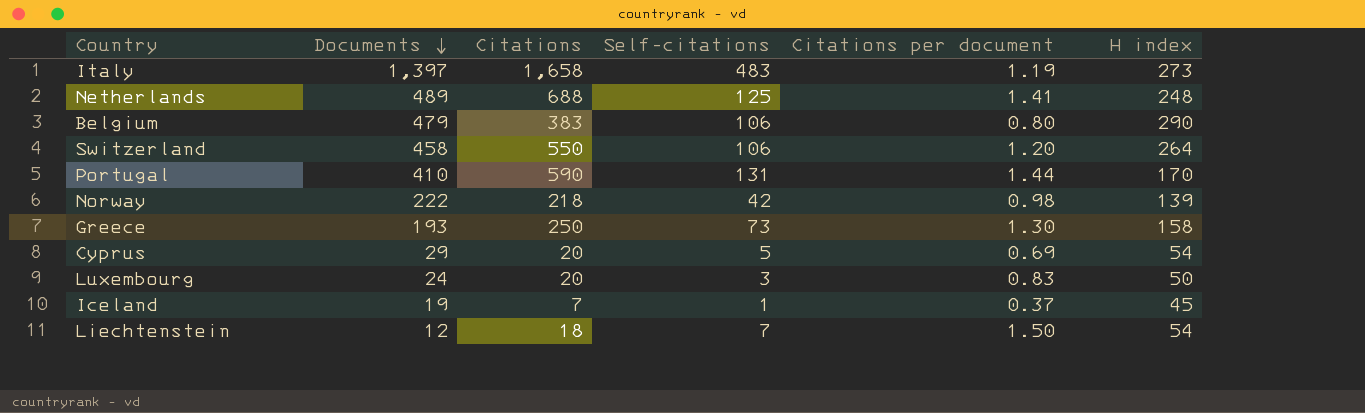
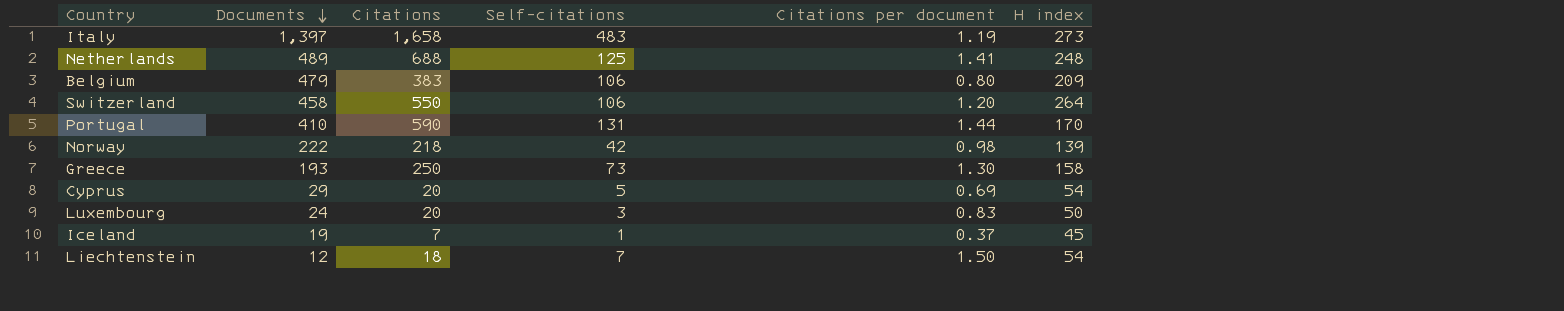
Belgium | H index: 290 -> 209

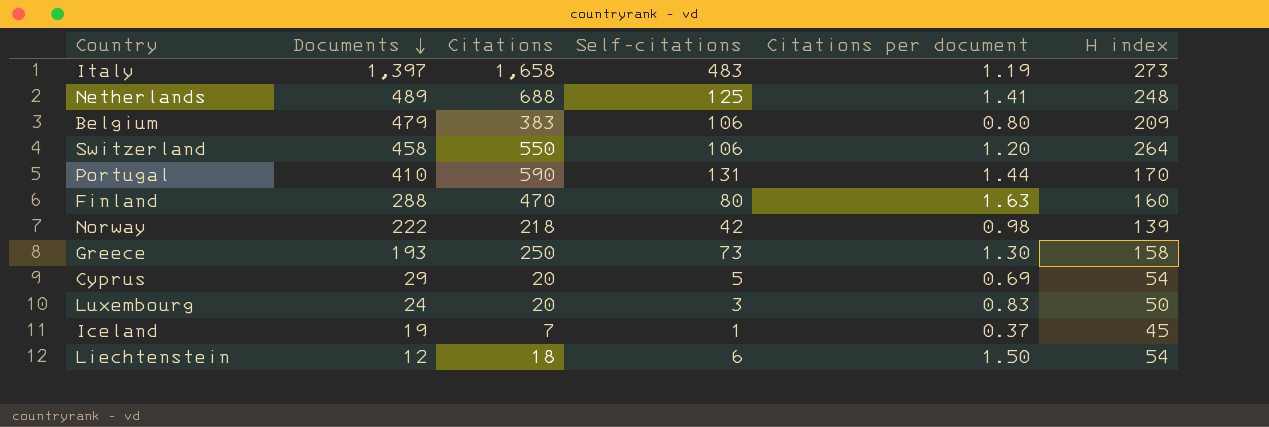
row Finland: none -> 288 | 470 | 80 | 1.63 | 160
Liechtenstein | Self-citations: 7 -> 6

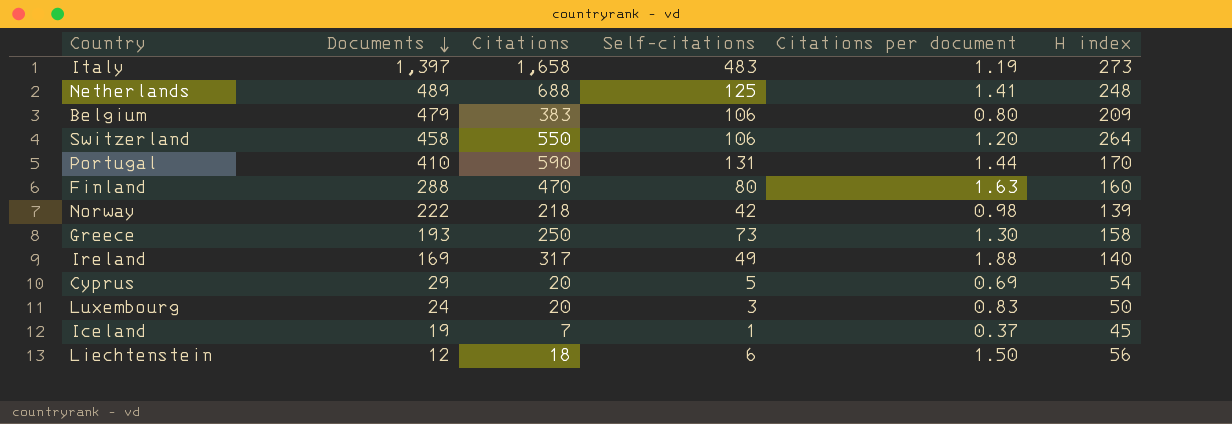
row Ireland: none -> 169 | 317 | 49 | 1.88 | 140
Liechtenstein | H index: 54 -> 56

